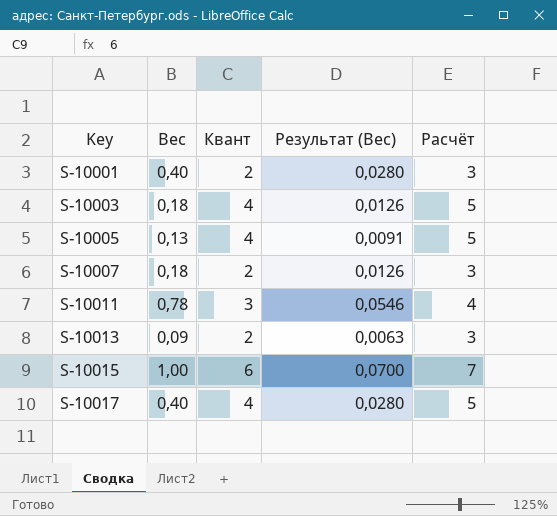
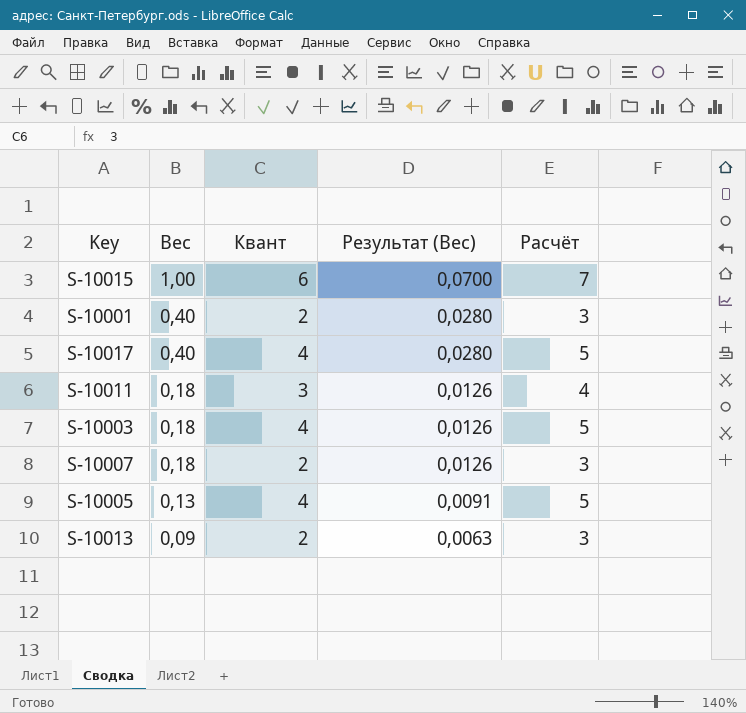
row order: Key ascending -> Вес descending
S-10011 | Вес: 0,78 -> 0,18
S-10011 | Результат (Вес): 0,0546 -> 0,0126

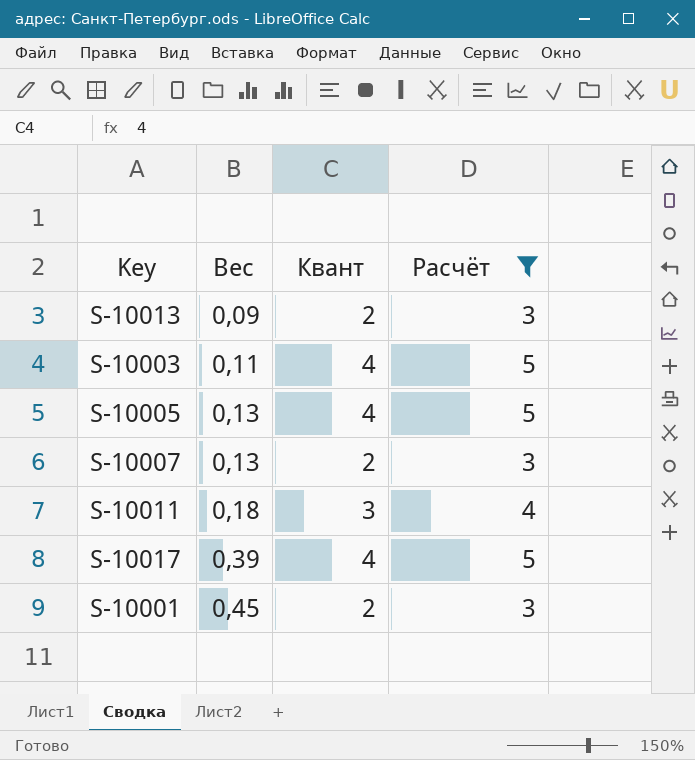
filter: none -> Расчёт != 7
row order: Вес descending -> Вес ascending
column Результат (Вес) | formula: [Вес] * 0,07 -> none
S-10003 | Вес: 0,18 -> 0,11
S-10007 | Вес: 0,18 -> 0,13
S-10017 | Вес: 0,40 -> 0,39
S-10001 | Вес: 0,40 -> 0,45

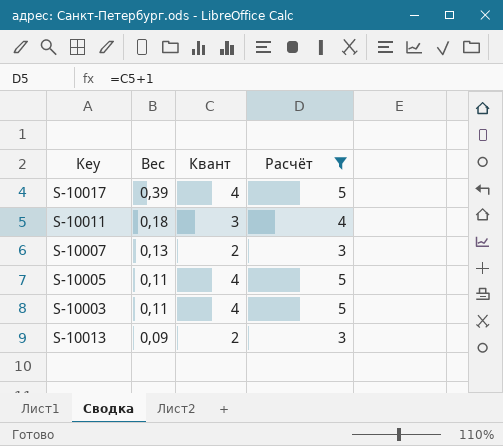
row order: Вес ascending -> Вес descending
row S-10001: 0,45 | 2 | 3 -> none
S-10005 | Вес: 0,13 -> 0,11

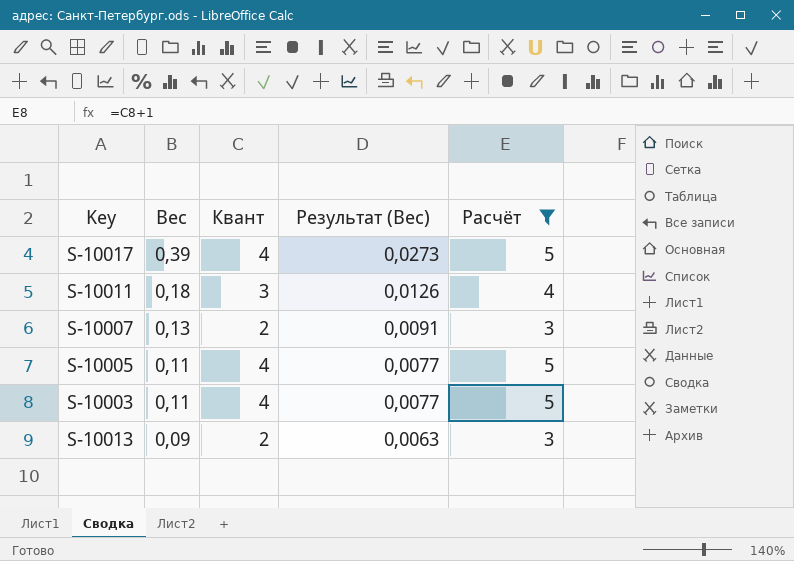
column Результат (Вес) | formula: none -> [Вес] * 0,07

